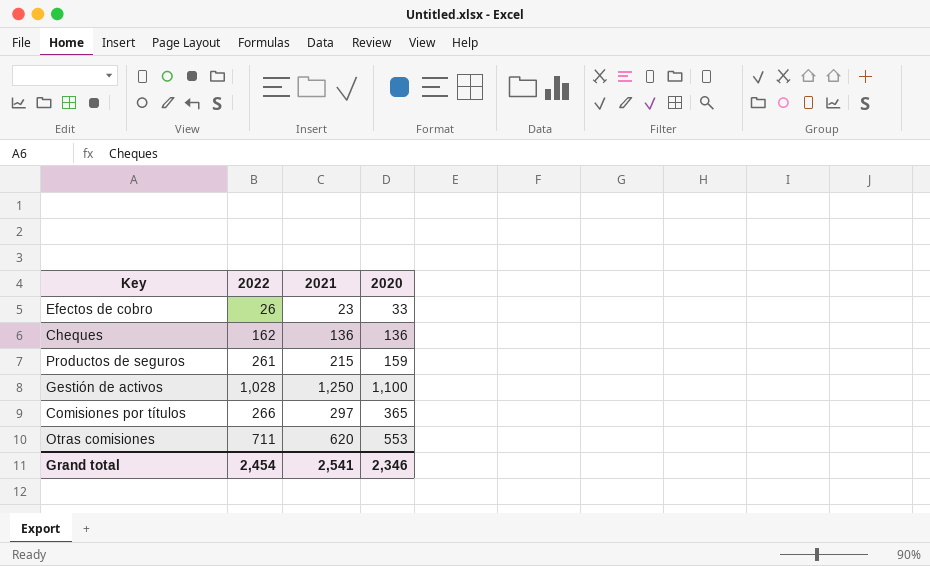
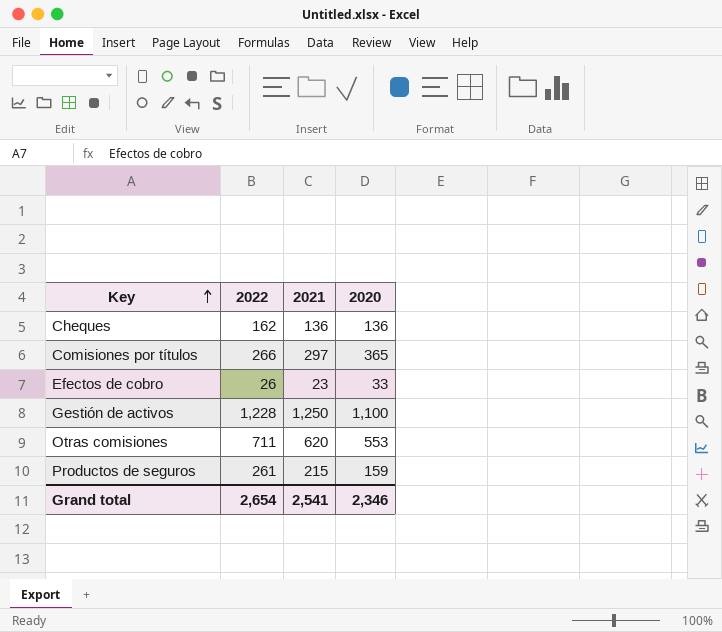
row order: none -> Key ascending
Gestión de activos | 2022: 1,028 -> 1,228
Grand total | 2022: 2,454 -> 2,654

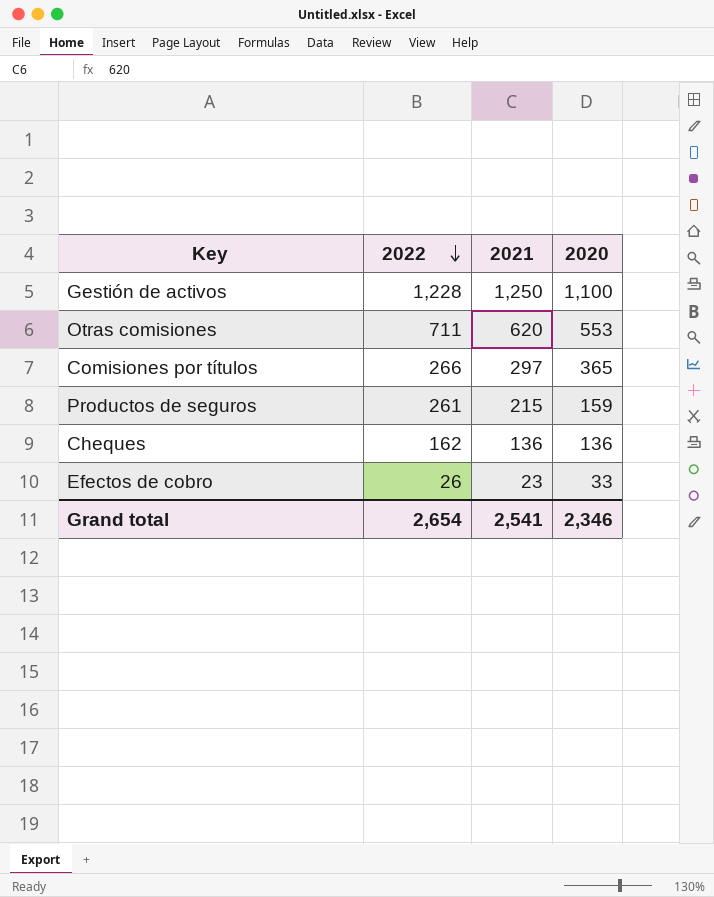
row order: Key ascending -> 2022 descending

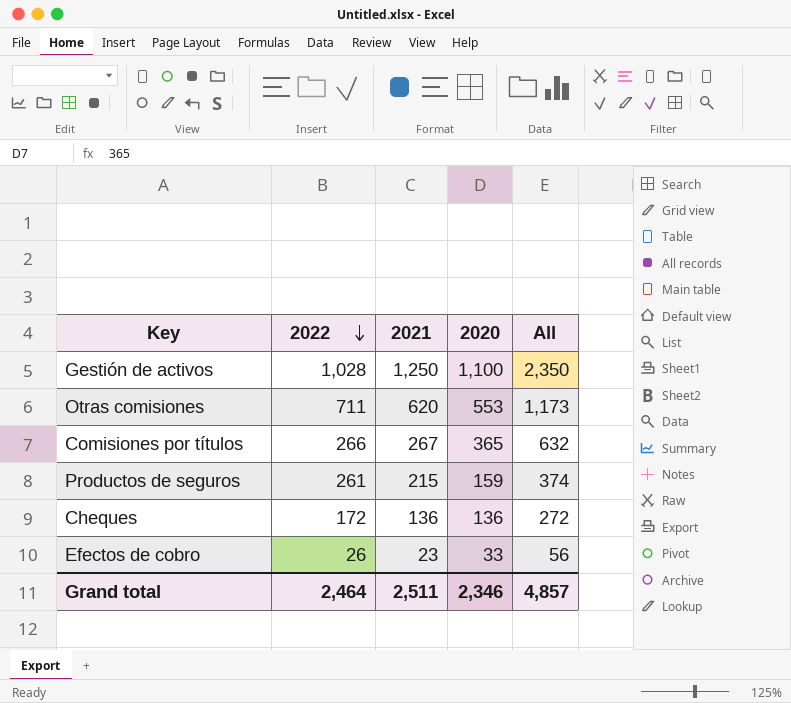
column All | formula: none -> [2021] + [2020]
Gestión de activos | 2022: 1,228 -> 1,028
Comisiones por títulos | 2021: 297 -> 267
Cheques | 2022: 162 -> 172
Grand total | 2022: 2,654 -> 2,464
Grand total | 2021: 2,541 -> 2,511

